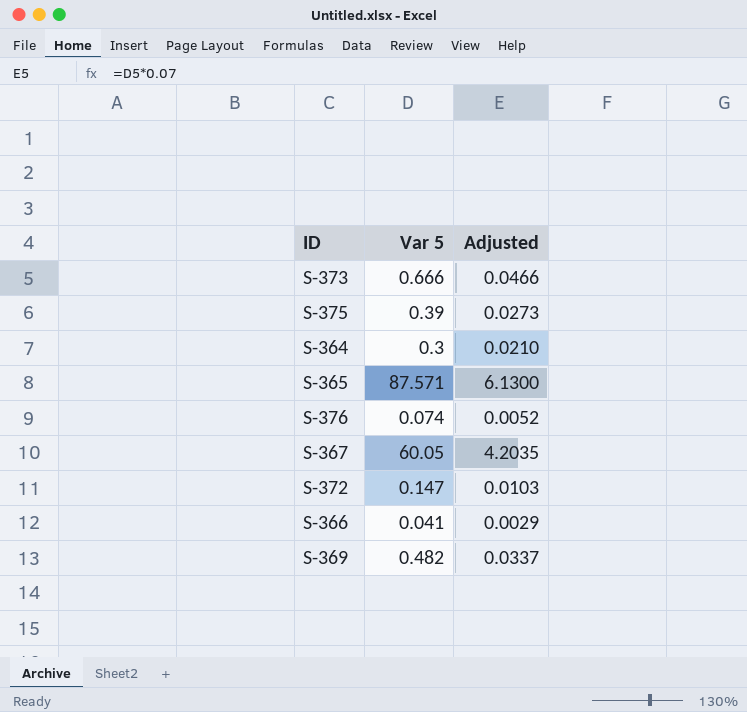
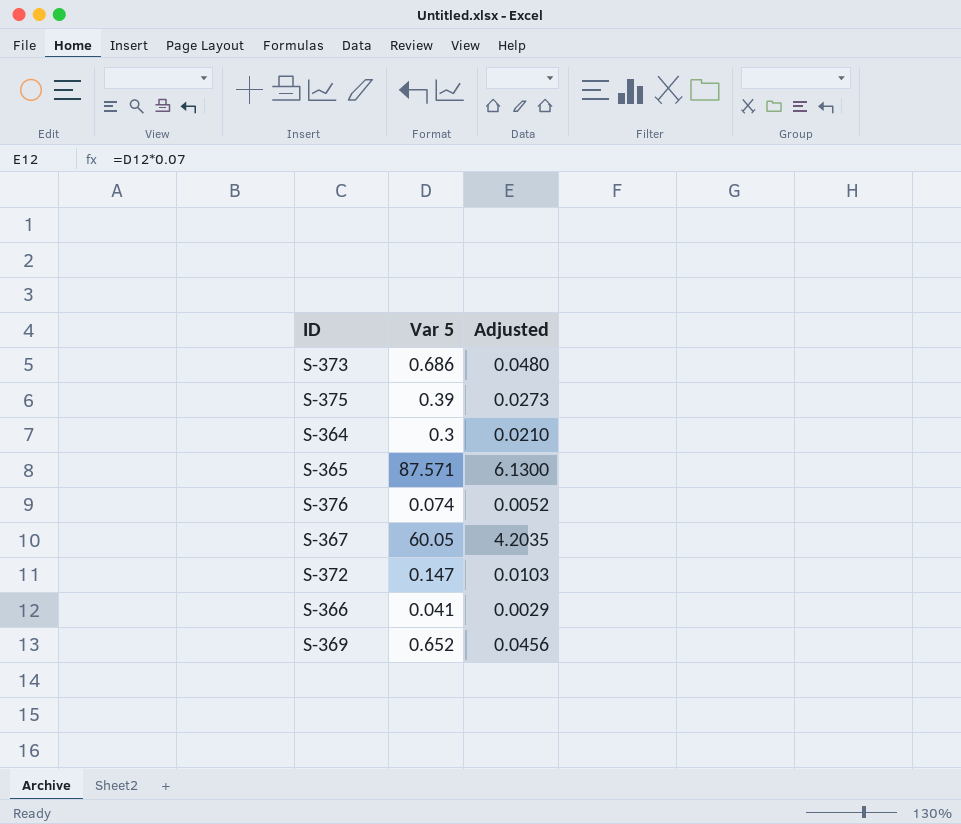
S-373 | Var 5: 0.666 -> 0.686
S-373 | Adjusted: 0.0466 -> 0.0480
S-369 | Var 5: 0.482 -> 0.652
S-369 | Adjusted: 0.0337 -> 0.0456

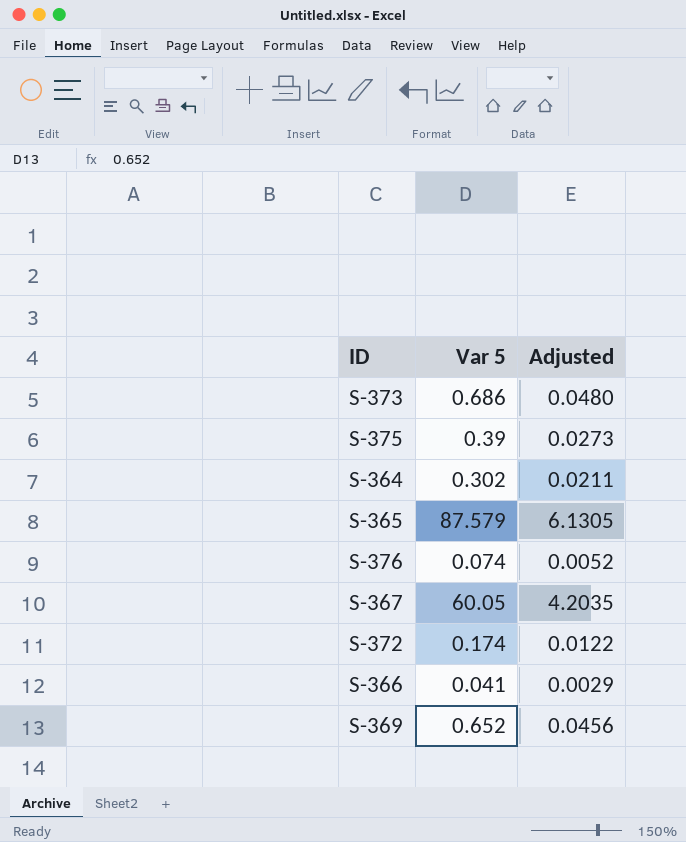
S-364 | Var 5: 0.3 -> 0.302
S-364 | Adjusted: 0.0210 -> 0.0211
S-365 | Var 5: 87.571 -> 87.579
S-365 | Adjusted: 6.1300 -> 6.1305
S-372 | Var 5: 0.147 -> 0.174
S-372 | Adjusted: 0.0103 -> 0.0122

